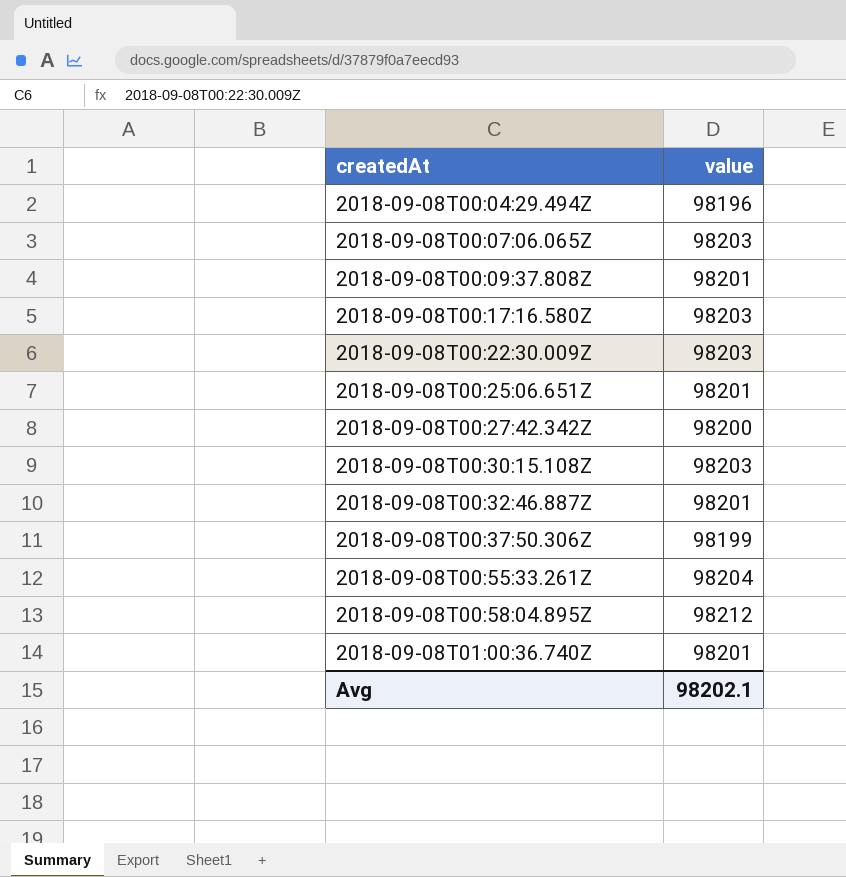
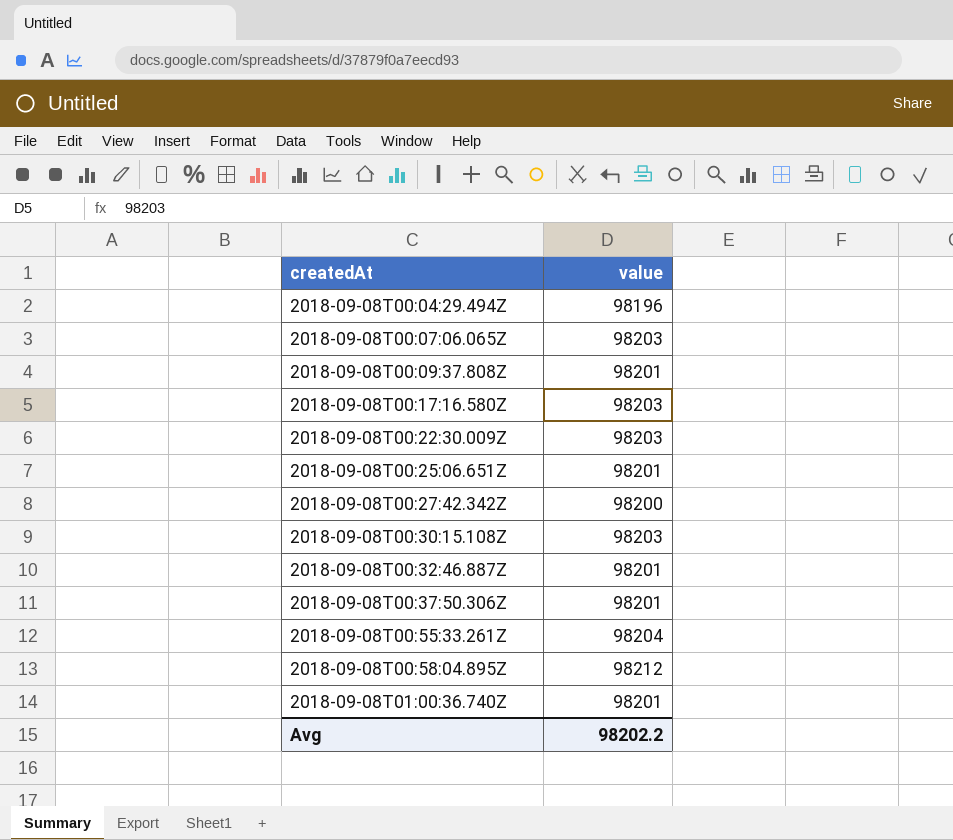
2018-09-08T00:37:50.306Z | value: 98199 -> 98201
Avg | value: 98202.1 -> 98202.2

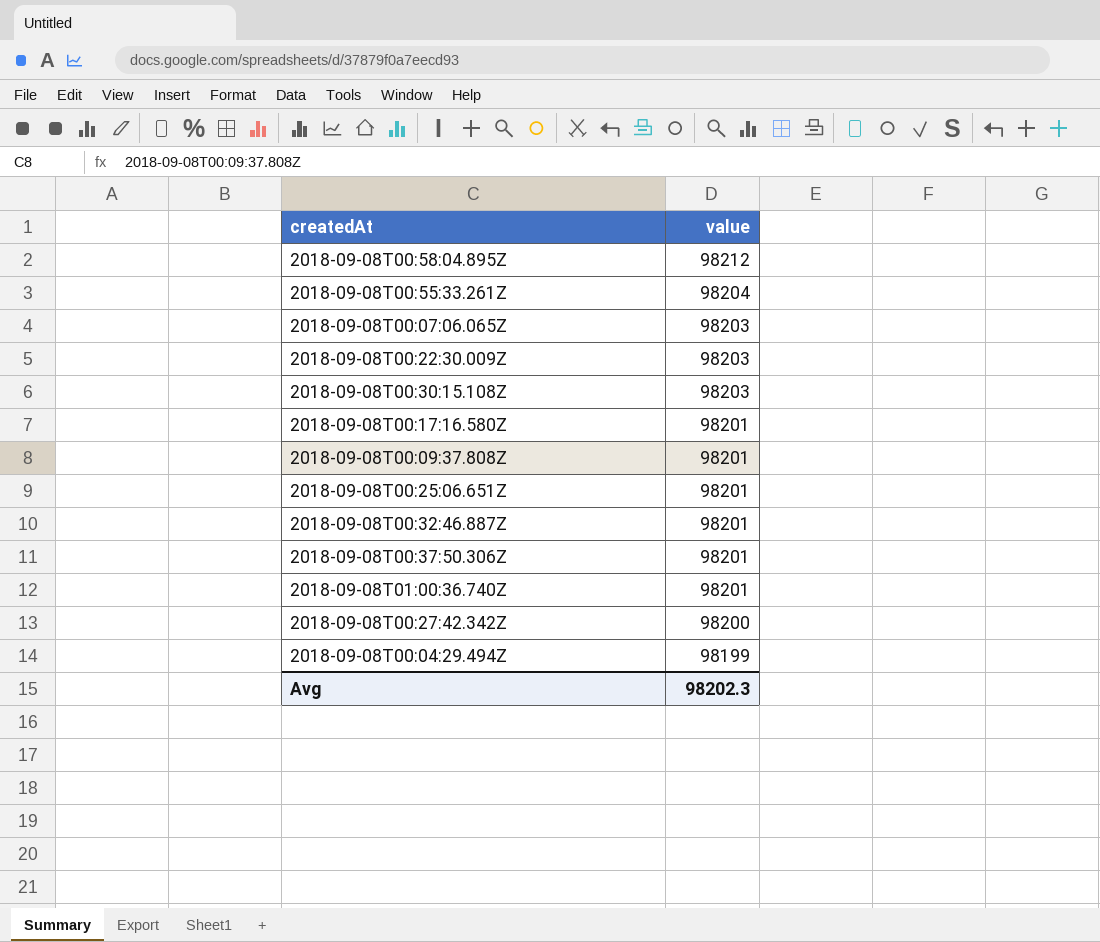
row order: createdAt ascending -> value descending
2018-09-08T00:17:16.580Z | value: 98203 -> 98201
2018-09-08T00:04:29.494Z | value: 98196 -> 98199
Avg | value: 98202.2 -> 98202.3

